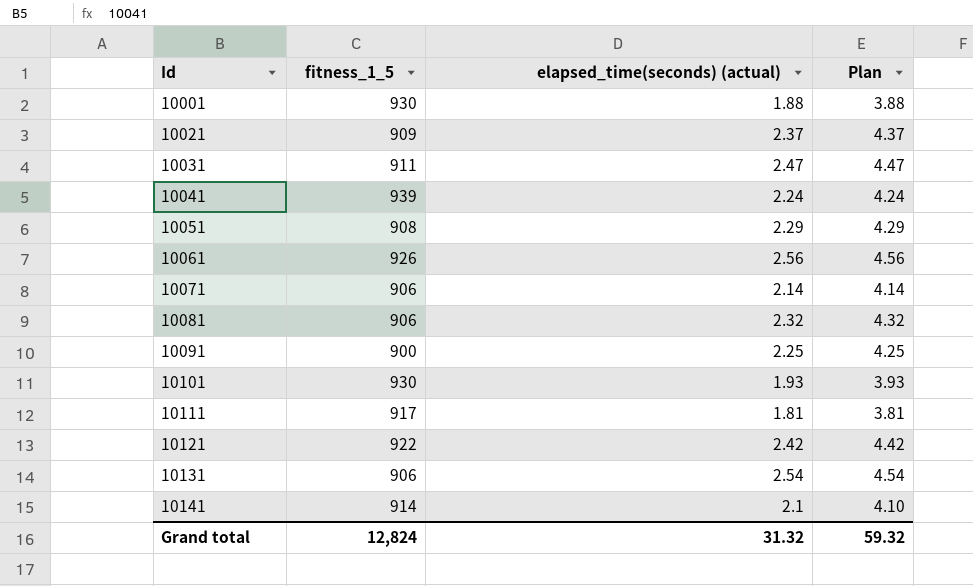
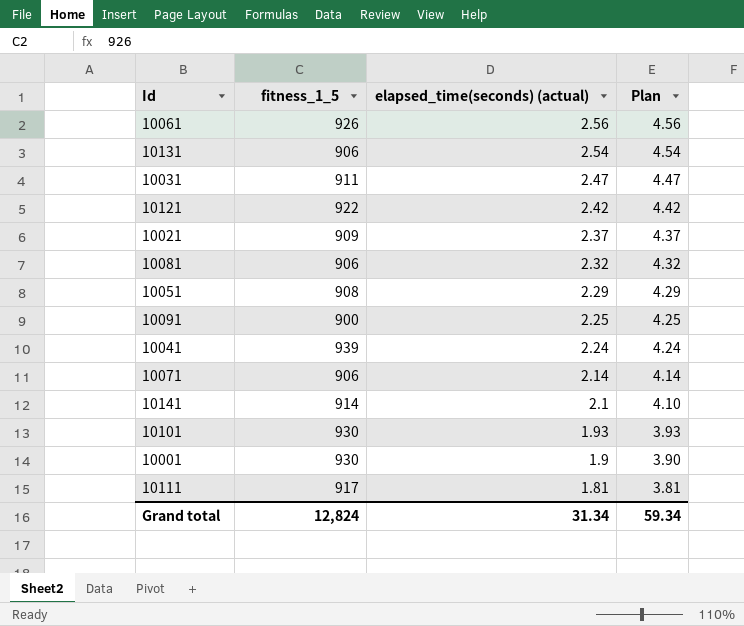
row order: Id ascending -> elapsed_time(seconds) (actual) descending
10001 | elapsed_time(seconds) (actual): 1.88 -> 1.9
10001 | Plan: 3.88 -> 3.90
Grand total | elapsed_time(seconds) (actual): 31.32 -> 31.34
Grand total | Plan: 59.32 -> 59.34

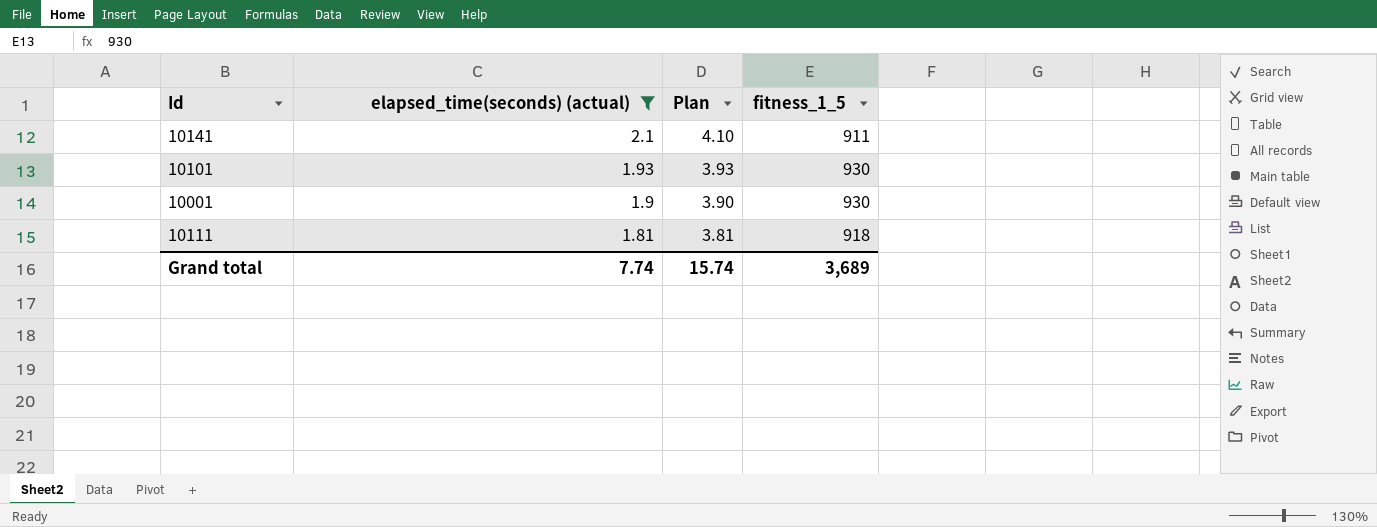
filter: none -> elapsed_time(seconds) (actual) <= 2.1
column fitness_1_5 | position: 2 -> 4
10141 | fitness_1_5: 914 -> 911
10111 | fitness_1_5: 917 -> 918
Grand total | elapsed_time(seconds) (actual): 31.34 -> 7.74
Grand total | Plan: 59.34 -> 15.74
Grand total | fitness_1_5: 12,824 -> 3,689

